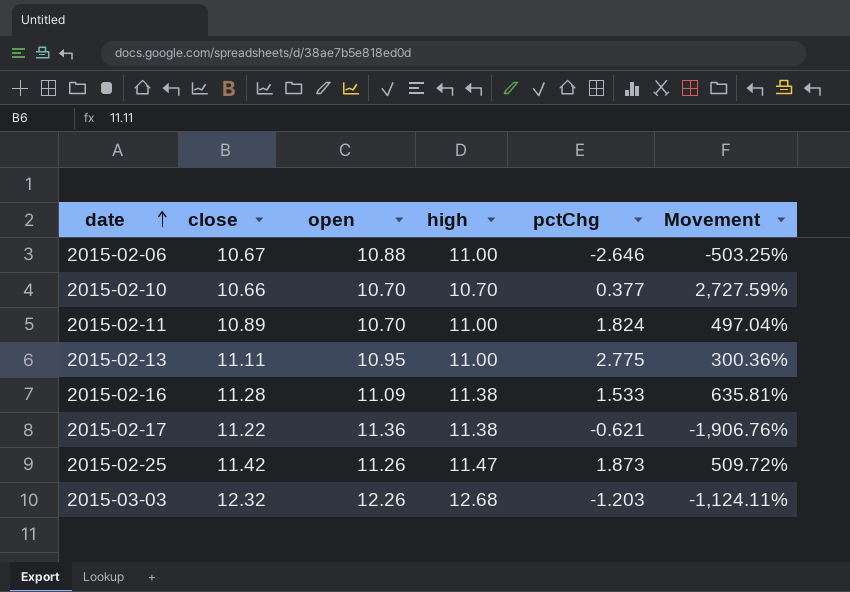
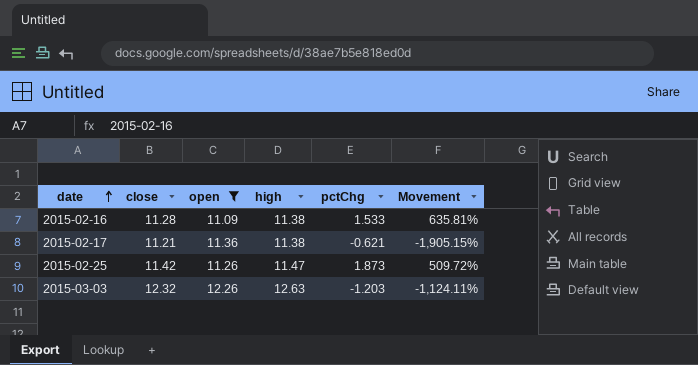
filter: none -> open >= 11.09
2015-02-17 | close: 11.22 -> 11.21
2015-02-17 | Movement: -1,906.76% -> -1,905.15%
2015-03-03 | high: 12.68 -> 12.63

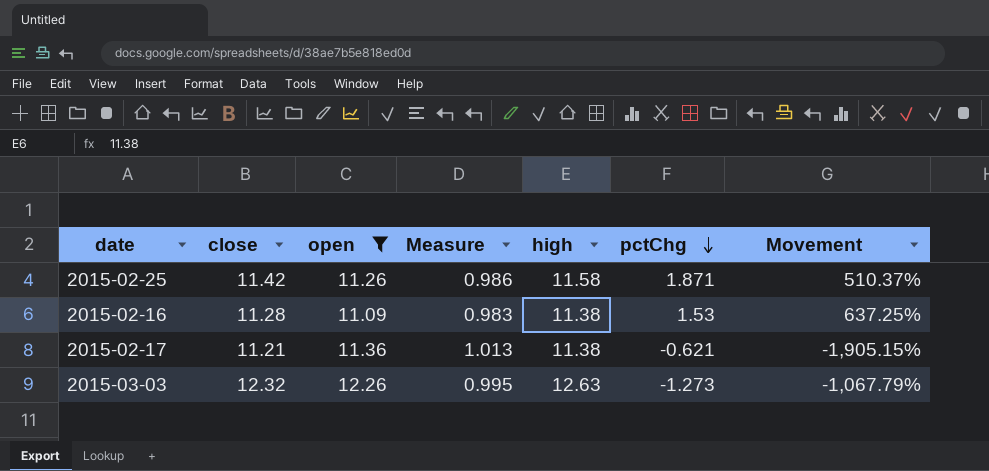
row order: date ascending -> pctChg descending
column Measure | formula: none -> [open] / [close]
2015-02-25 | high: 11.47 -> 11.58
2015-02-25 | pctChg: 1.873 -> 1.871
2015-02-25 | Movement: 509.72% -> 510.37%
2015-02-16 | pctChg: 1.533 -> 1.53
2015-02-16 | Movement: 635.81% -> 637.25%
2015-03-03 | pctChg: -1.203 -> -1.273
2015-03-03 | Movement: -1,124.11% -> -1,067.79%

